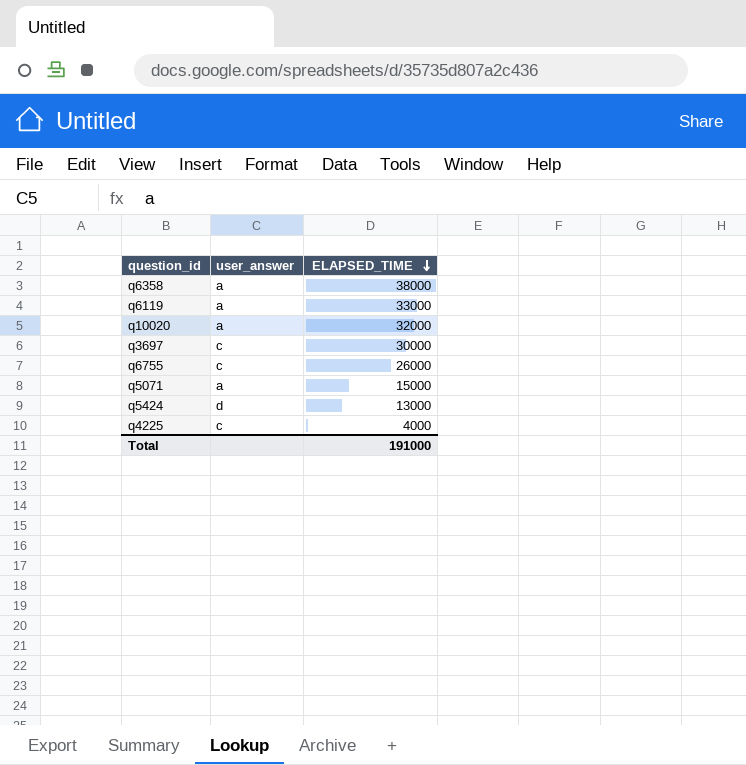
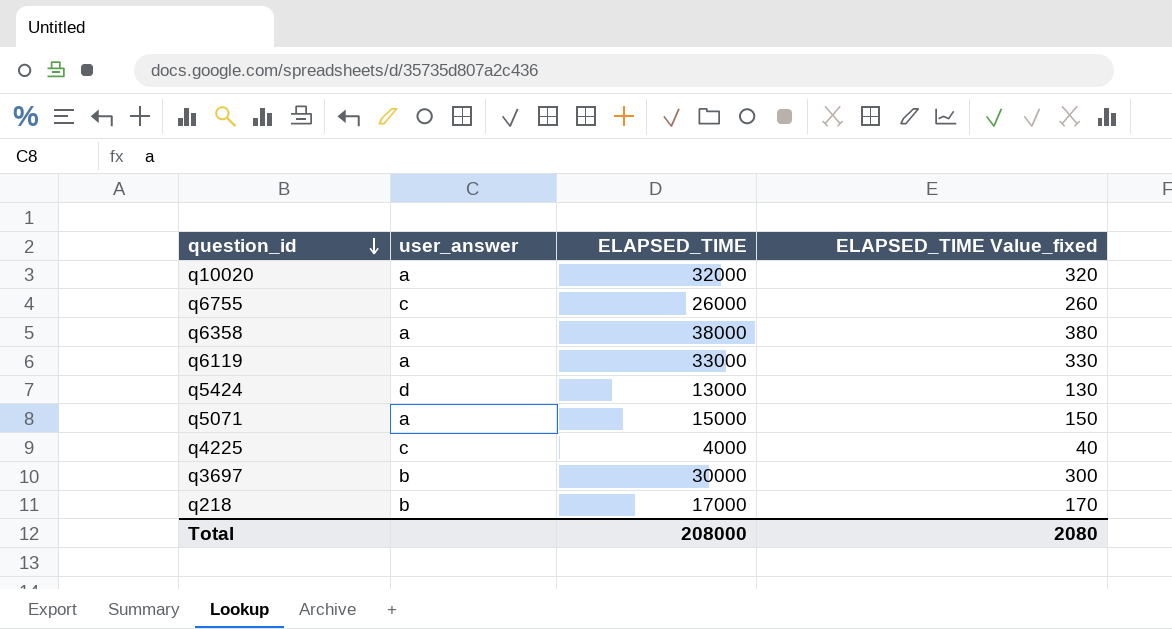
row order: ELAPSED_TIME descending -> question_id descending
column ELAPSED_TIME Value_fixed | formula: none -> [ELAPSED_TIME] * 0.01
q3697 | user_answer: c -> b
row q218: none -> b | 17000 | 170
Total | ELAPSED_TIME: 191000 -> 208000

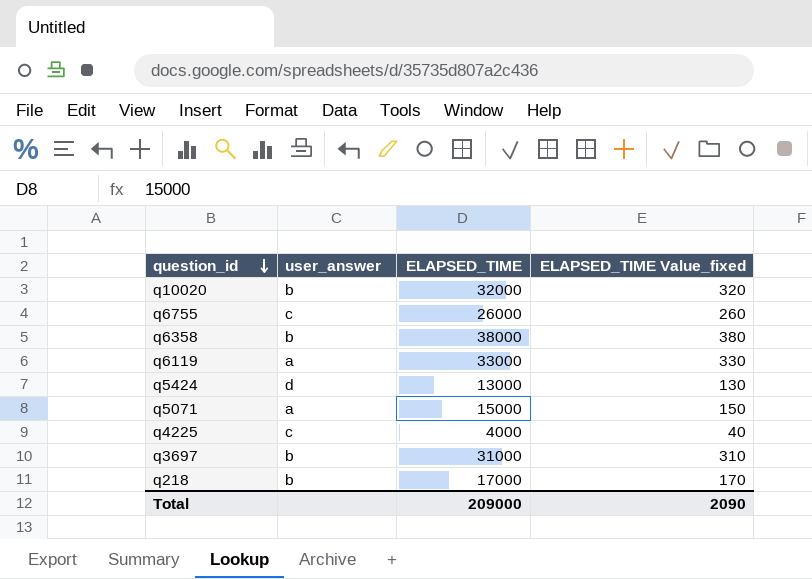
q10020 | user_answer: a -> b
q6358 | user_answer: a -> b
q3697 | ELAPSED_TIME: 30000 -> 31000
q3697 | ELAPSED_TIME Value_fixed: 300 -> 310
Total | ELAPSED_TIME: 208000 -> 209000
Total | ELAPSED_TIME Value_fixed: 2080 -> 2090

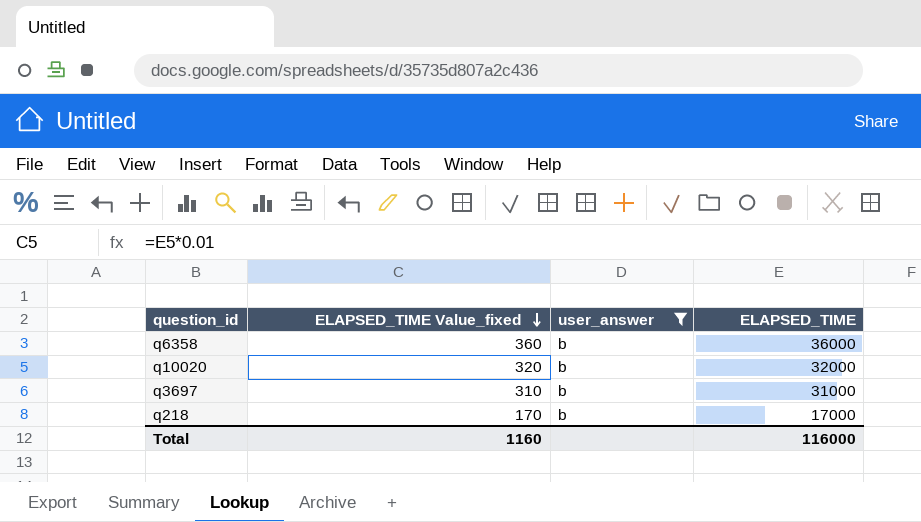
filter: none -> user_answer = b
row order: question_id descending -> ELAPSED_TIME Value_fixed descending
column ELAPSED_TIME Value_fixed | position: 4 -> 2
q6358 | ELAPSED_TIME Value_fixed: 380 -> 360
q6358 | ELAPSED_TIME: 38000 -> 36000
Total | ELAPSED_TIME Value_fixed: 2090 -> 1160
Total | ELAPSED_TIME: 209000 -> 116000

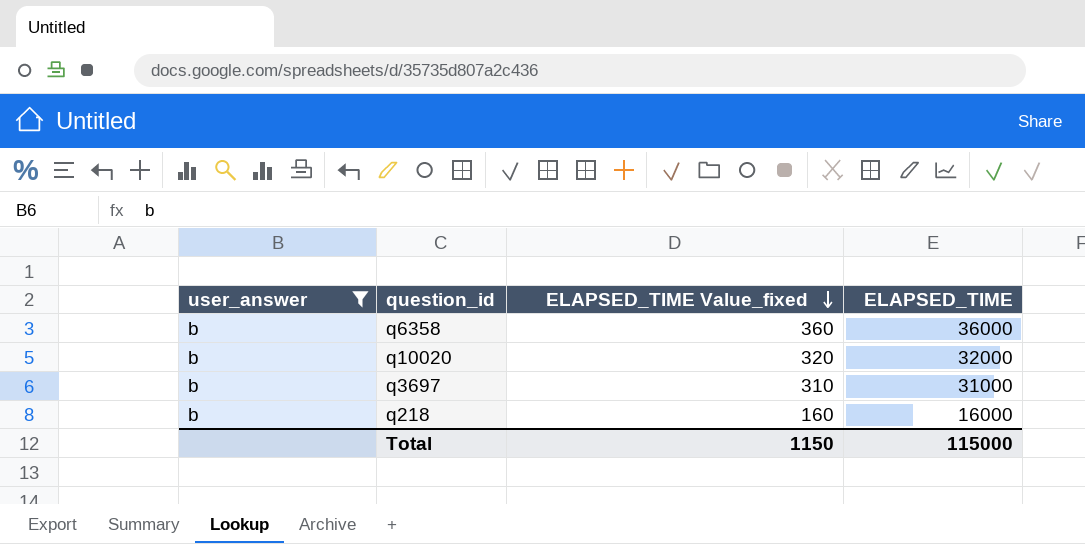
column user_answer | position: 3 -> 1
q218 | ELAPSED_TIME Value_fixed: 170 -> 160
q218 | ELAPSED_TIME: 17000 -> 16000
Total | ELAPSED_TIME Value_fixed: 1160 -> 1150
Total | ELAPSED_TIME: 116000 -> 115000

